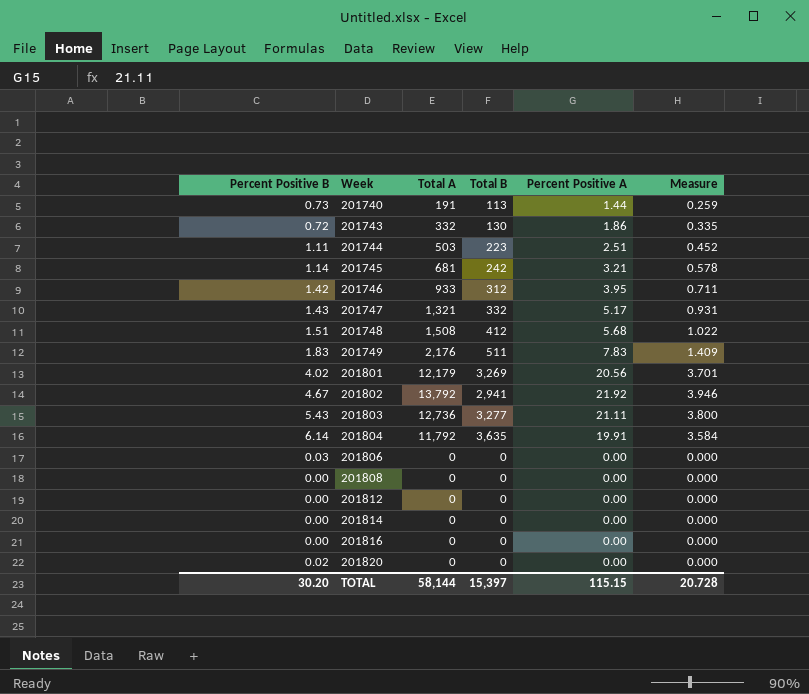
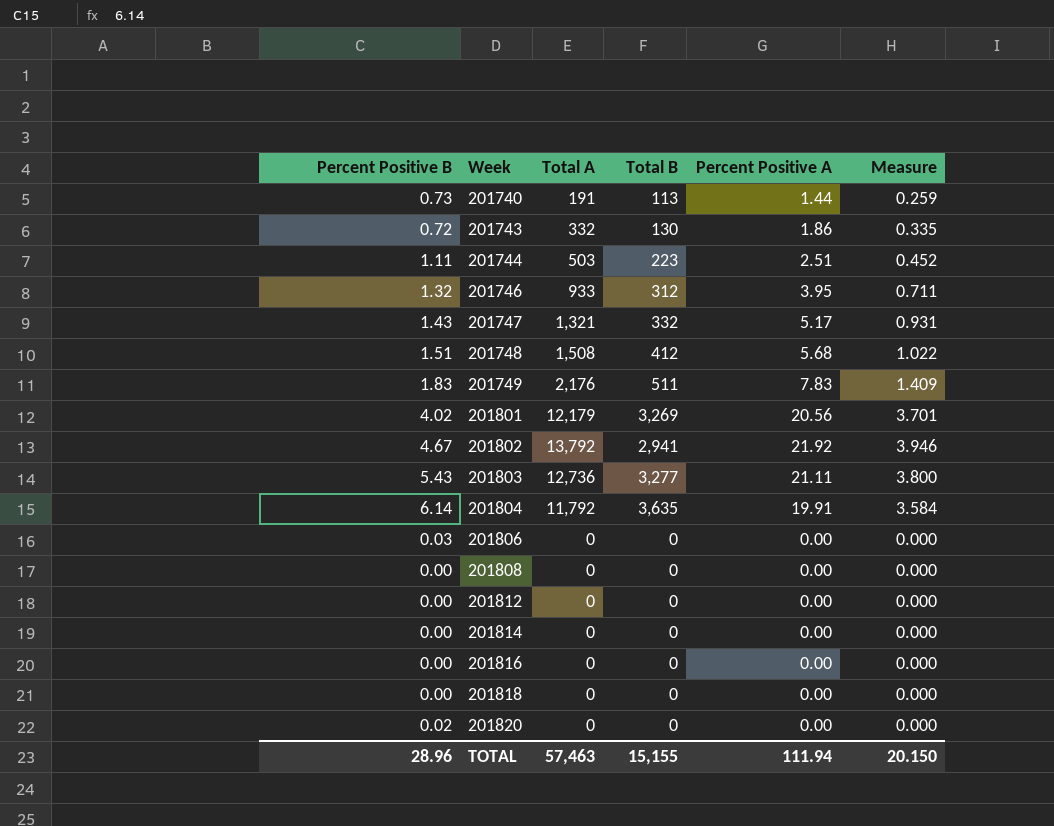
row 201745: 1.14 | 681 | 242 | 3.21 | 0.578 -> none
201746 | Percent Positive B: 1.42 -> 1.32
row 201818: none -> 0.00 | 0 | 0 | 0.00 | 0.000
TOTAL | Percent Positive B: 30.20 -> 28.96
TOTAL | Total A: 58,144 -> 57,463
TOTAL | Total B: 15,397 -> 15,155
TOTAL | Percent Positive A: 115.15 -> 111.94
TOTAL | Measure: 20.728 -> 20.150

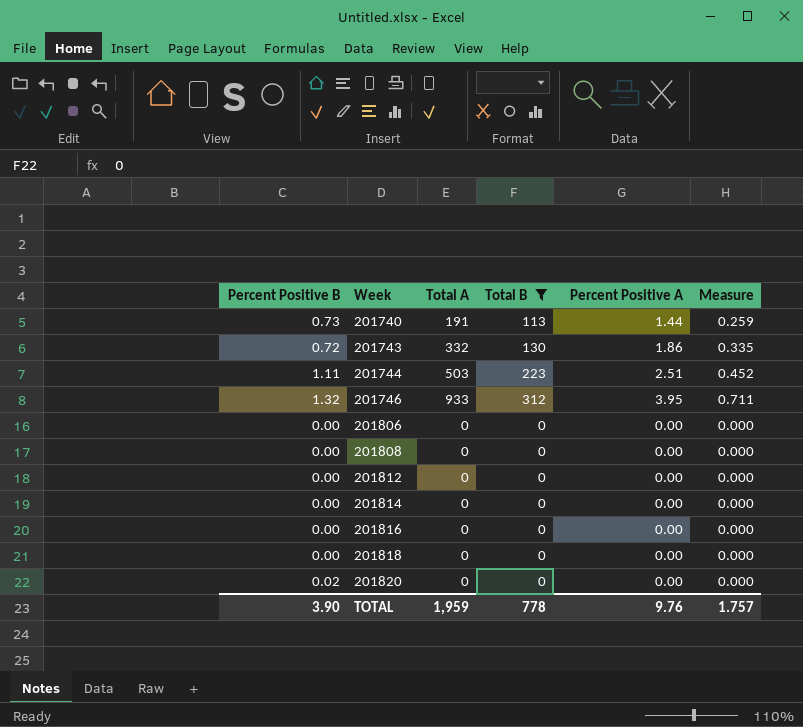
filter: none -> Total B <= 312
201806 | Percent Positive B: 0.03 -> 0.00
TOTAL | Percent Positive B: 28.96 -> 3.90
TOTAL | Total A: 57,463 -> 1,959
TOTAL | Total B: 15,155 -> 778
TOTAL | Percent Positive A: 111.94 -> 9.76
TOTAL | Measure: 20.150 -> 1.757

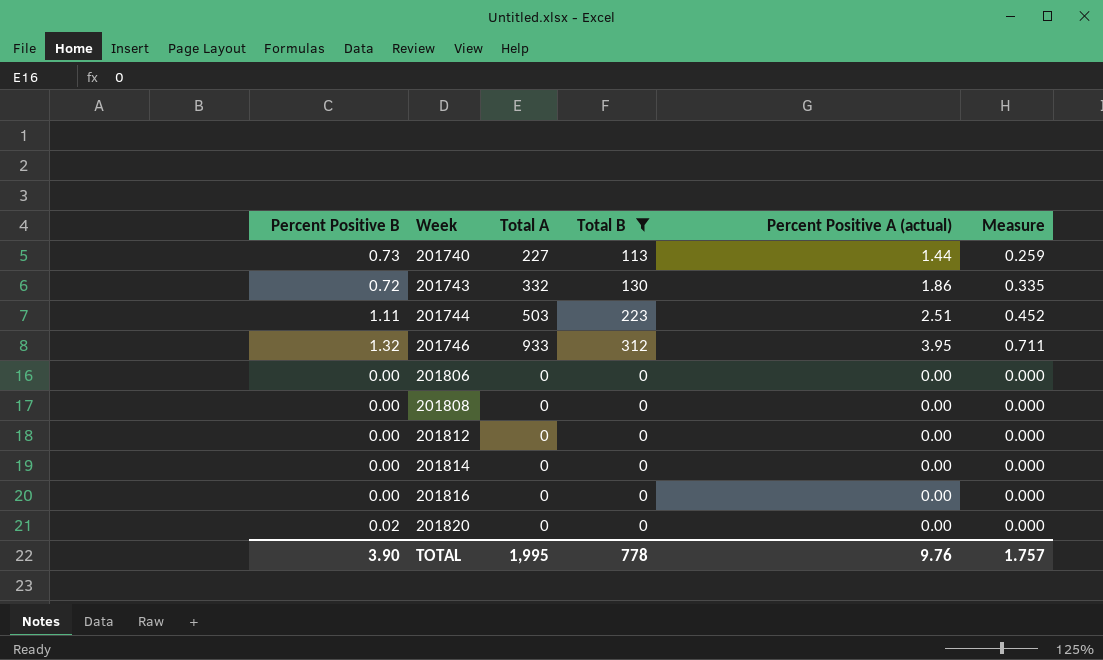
column name: Percent Positive A -> Percent Positive A (actual)
row 201818: 0.00 | 0 | 0 | 0.00 | 0.000 -> none
201740 | Total A: 191 -> 227
TOTAL | Total A: 1,959 -> 1,995

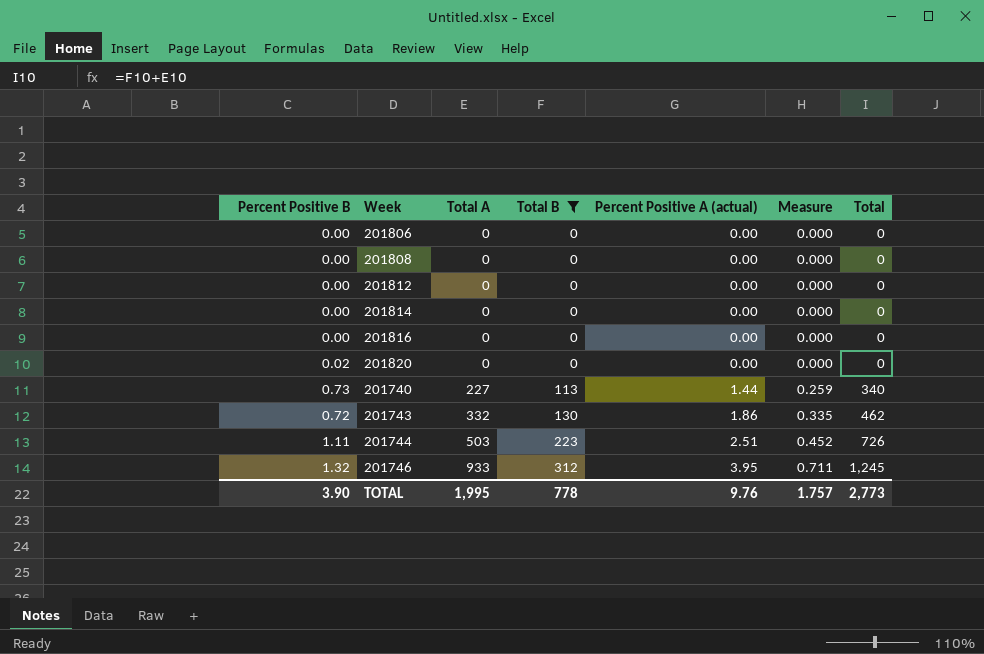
row order: Week ascending -> Total A ascending
column Total | formula: none -> [Total A] + [Total B]

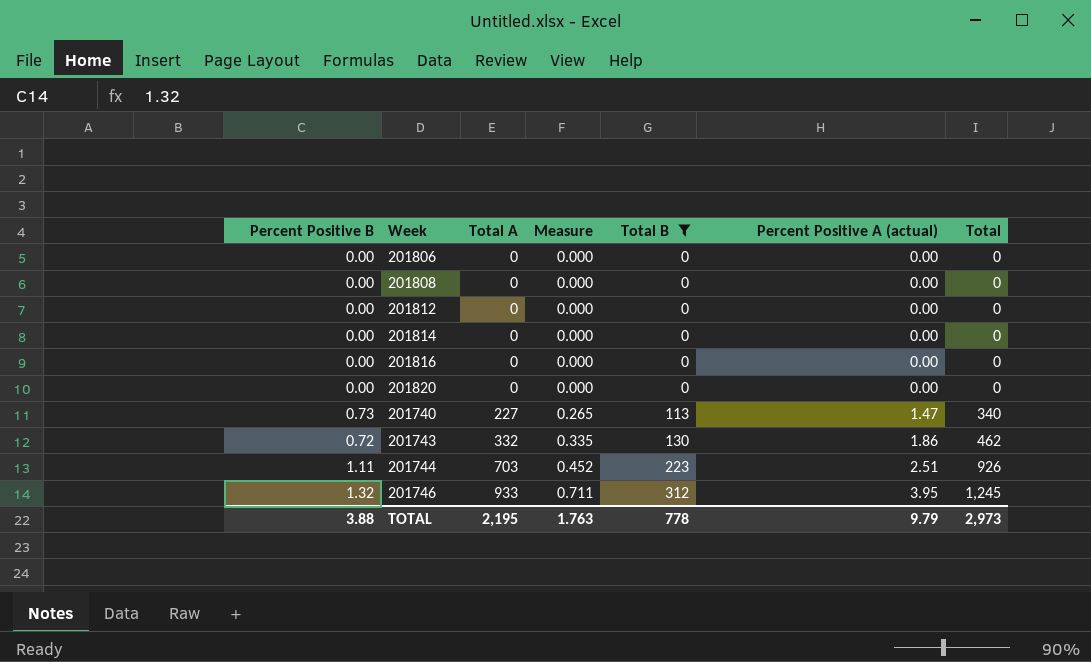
column Measure | position: 6 -> 4
201820 | Percent Positive B: 0.02 -> 0.00
201740 | Measure: 0.259 -> 0.265
201740 | Percent Positive A (actual): 1.44 -> 1.47
201744 | Total A: 503 -> 703
201744 | Total: 726 -> 926
TOTAL | Percent Positive B: 3.90 -> 3.88
TOTAL | Total A: 1,995 -> 2,195
TOTAL | Measure: 1.757 -> 1.763
TOTAL | Percent Positive A (actual): 9.76 -> 9.79
TOTAL | Total: 2,773 -> 2,973

